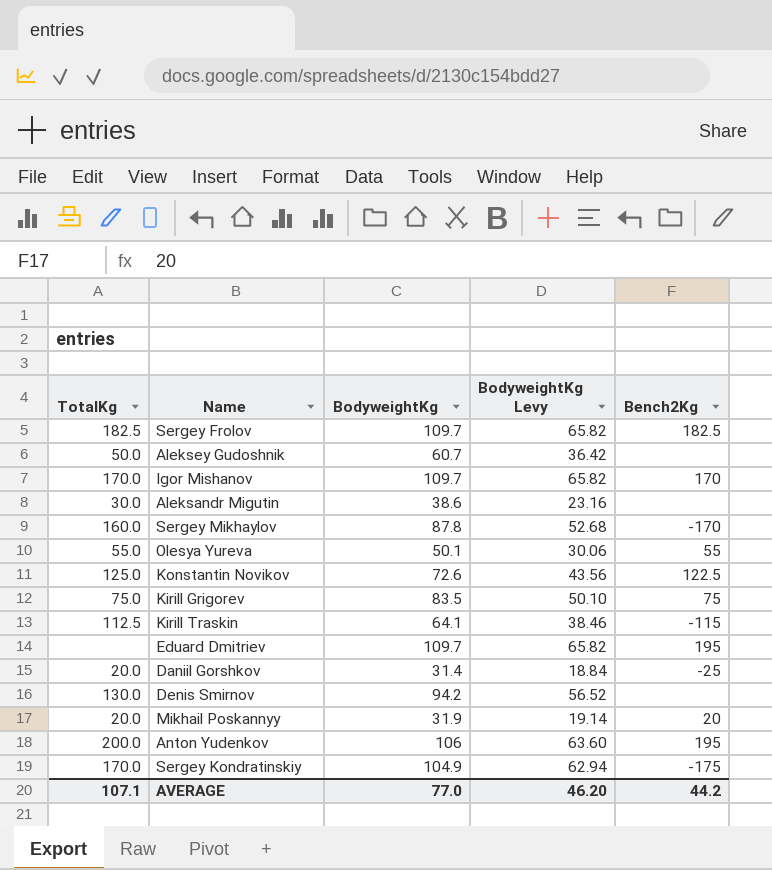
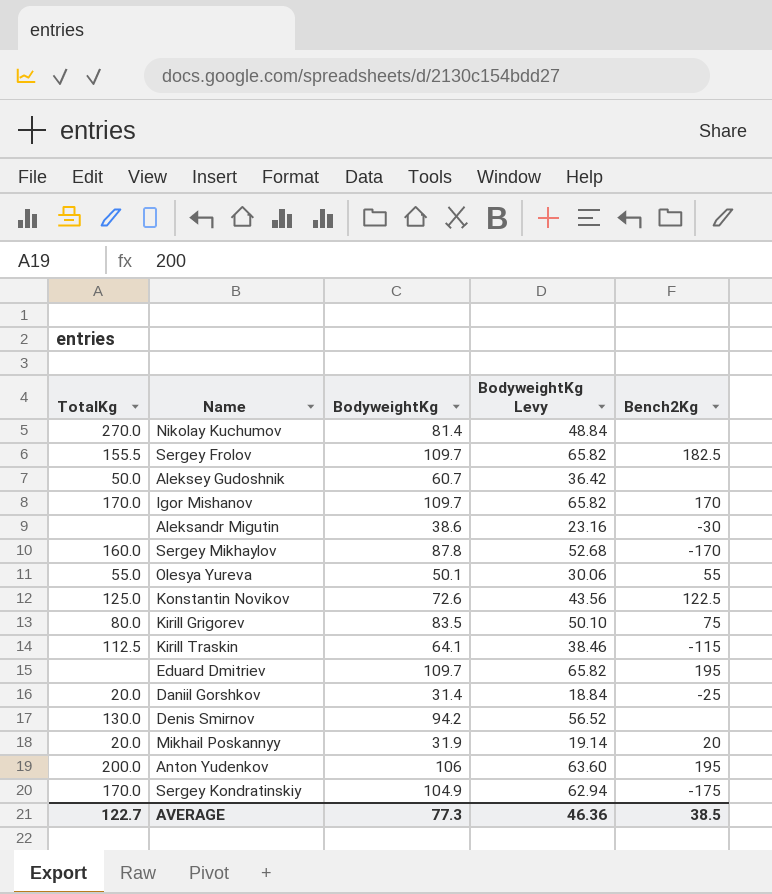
row Nikolay Kuchumov: none -> 270.0 | 81.4 | 48.84 | none
Sergey Frolov | TotalKg: 182.5 -> 155.5
Aleksandr Migutin | TotalKg: 30.0 -> none
Aleksandr Migutin | Bench2Kg: none -> -30
Kirill Grigorev | TotalKg: 75.0 -> 80.0
AVERAGE | TotalKg: 107.1 -> 122.7
AVERAGE | BodyweightKg: 77.0 -> 77.3
AVERAGE | BodyweightKg Levy: 46.20 -> 46.36
AVERAGE | Bench2Kg: 44.2 -> 38.5

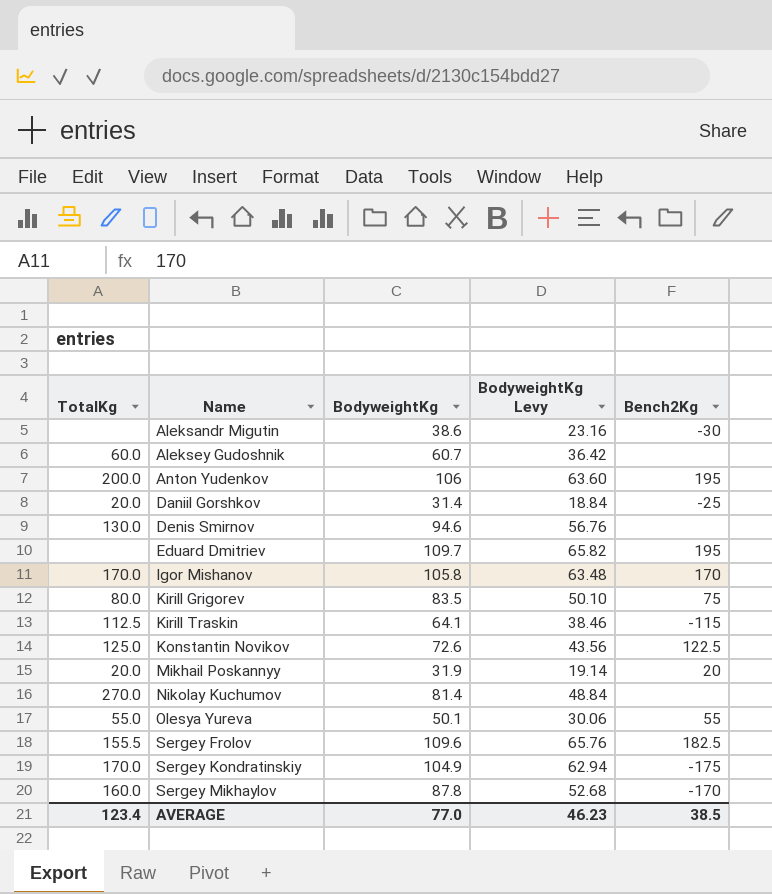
row order: none -> Name ascending
Aleksey Gudoshnik | TotalKg: 50.0 -> 60.0
Denis Smirnov | BodyweightKg: 94.2 -> 94.6
Denis Smirnov | BodyweightKg Levy: 56.52 -> 56.76
Igor Mishanov | BodyweightKg: 109.7 -> 105.8
Igor Mishanov | BodyweightKg Levy: 65.82 -> 63.48
Sergey Frolov | BodyweightKg: 109.7 -> 109.6
Sergey Frolov | BodyweightKg Levy: 65.82 -> 65.76
AVERAGE | TotalKg: 122.7 -> 123.4
AVERAGE | BodyweightKg: 77.3 -> 77.0
AVERAGE | BodyweightKg Levy: 46.36 -> 46.23

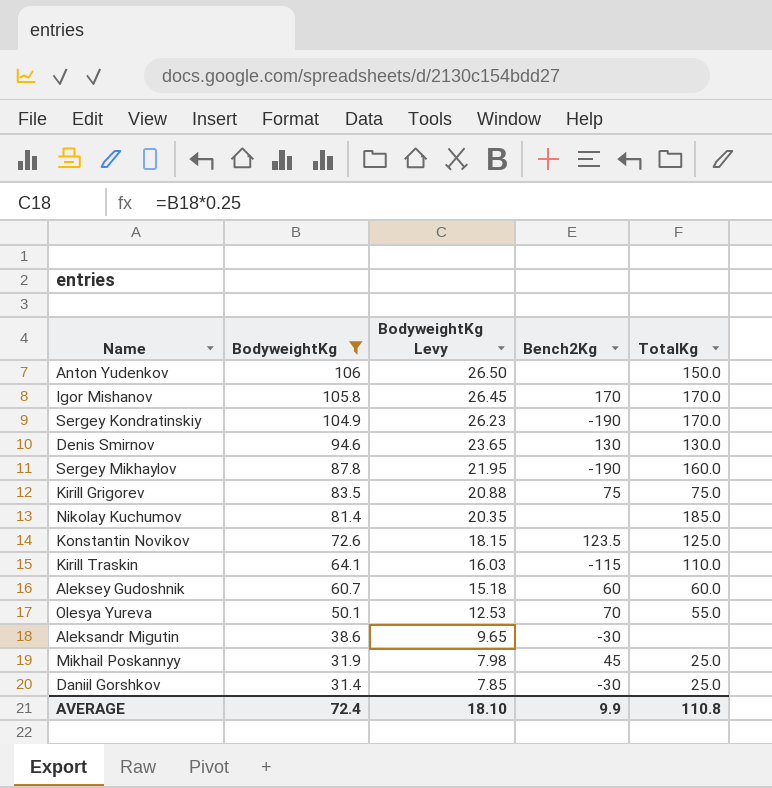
filter: none -> BodyweightKg <= 106
row order: Name ascending -> BodyweightKg descending
column BodyweightKg Levy | formula: [BodyweightKg] * 0.6 -> [BodyweightKg] * 0.25
column TotalKg | position: 1 -> 5
Anton Yudenkov | Bench2Kg: 195 -> none
Anton Yudenkov | TotalKg: 200.0 -> 150.0
Sergey Kondratinskiy | Bench2Kg: -175 -> -190
Denis Smirnov | Bench2Kg: none -> 130
Sergey Mikhaylov | Bench2Kg: -170 -> -190
Kirill Grigorev | TotalKg: 80.0 -> 75.0
Nikolay Kuchumov | TotalKg: 270.0 -> 185.0
Konstantin Novikov | Bench2Kg: 122.5 -> 123.5
Kirill Traskin | TotalKg: 112.5 -> 110.0
Aleksey Gudoshnik | Bench2Kg: none -> 60
Olesya Yureva | Bench2Kg: 55 -> 70
Mikhail Poskannyy | Bench2Kg: 20 -> 45
Mikhail Poskannyy | TotalKg: 20.0 -> 25.0
Daniil Gorshkov | Bench2Kg: -25 -> -30
Daniil Gorshkov | TotalKg: 20.0 -> 25.0
AVERAGE | BodyweightKg: 77.0 -> 72.4
AVERAGE | BodyweightKg Levy: 46.23 -> 18.10
AVERAGE | Bench2Kg: 38.5 -> 9.9
AVERAGE | TotalKg: 123.4 -> 110.8

